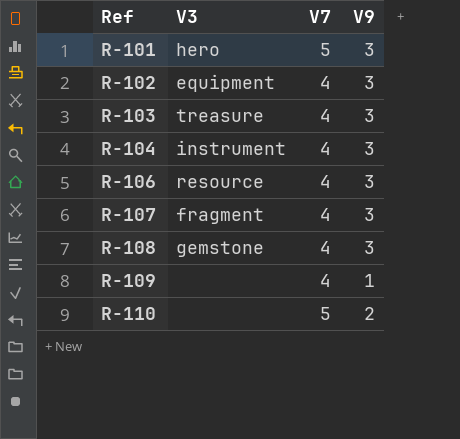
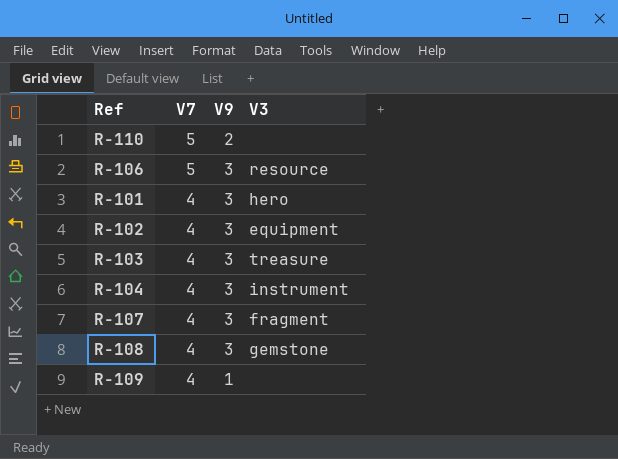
row order: Ref ascending -> V7 descending
column V3 | position: 2 -> 4
R-106 | V7: 4 -> 5
R-101 | V7: 5 -> 4

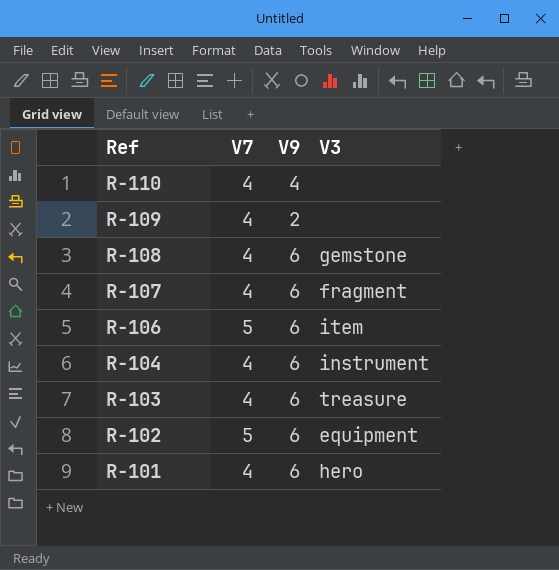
row order: V7 descending -> Ref descending
R-110 | V7: 5 -> 4
R-110 | V9: 2 -> 4
R-109 | V9: 1 -> 2
R-108 | V9: 3 -> 6
R-107 | V9: 3 -> 6
R-106 | V9: 3 -> 6
R-106 | V3: resource -> item
R-104 | V9: 3 -> 6
R-103 | V9: 3 -> 6
R-102 | V7: 4 -> 5
R-102 | V9: 3 -> 6
R-101 | V9: 3 -> 6

